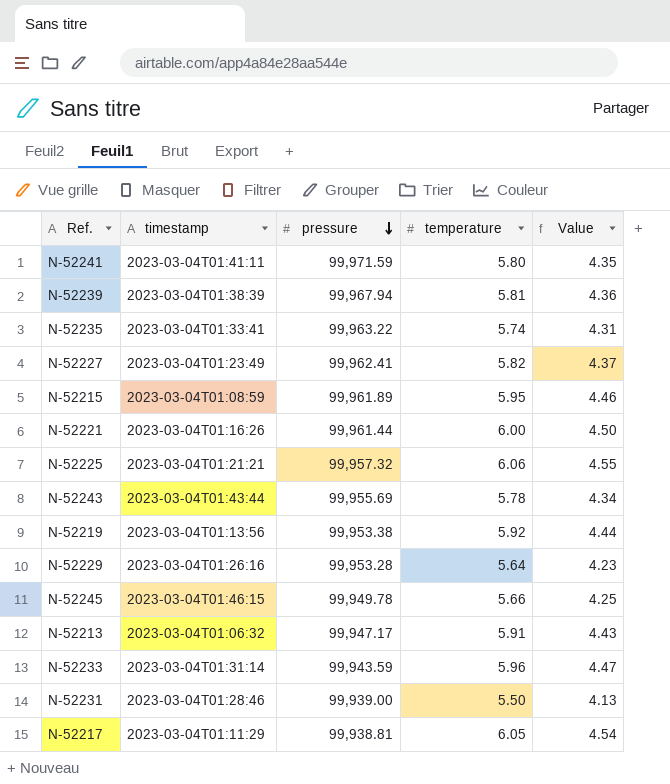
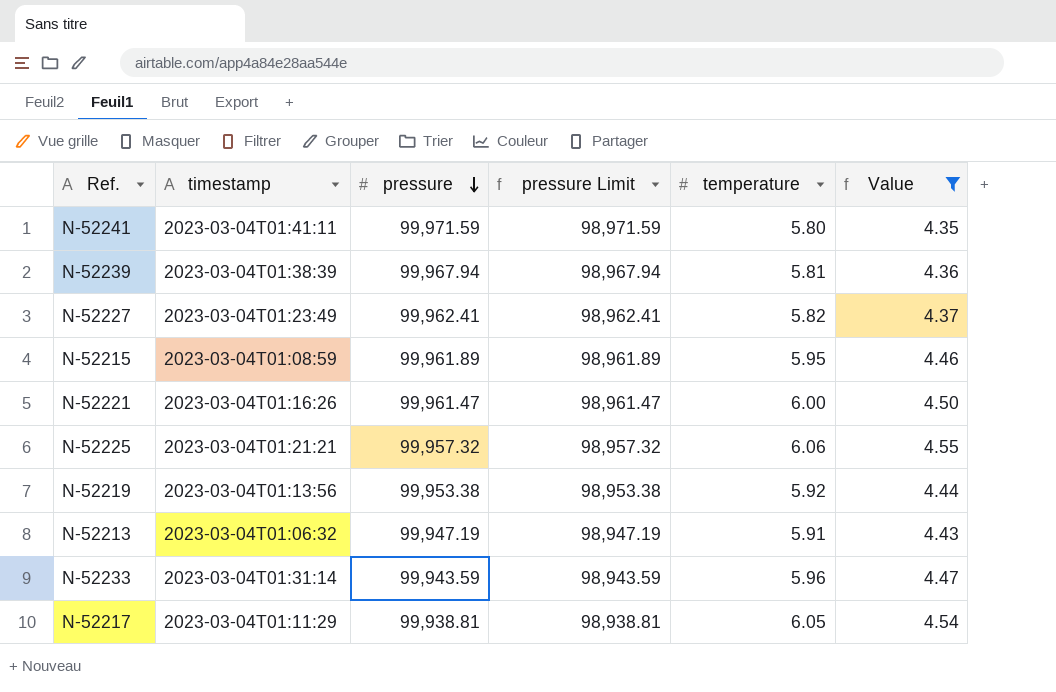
filter: none -> Value >= 4.35
column pressure Limit | formula: none -> [pressure] - 1000
N-52221 | pressure: 99,961.44 -> 99,961.47
N-52213 | pressure: 99,947.17 -> 99,947.19

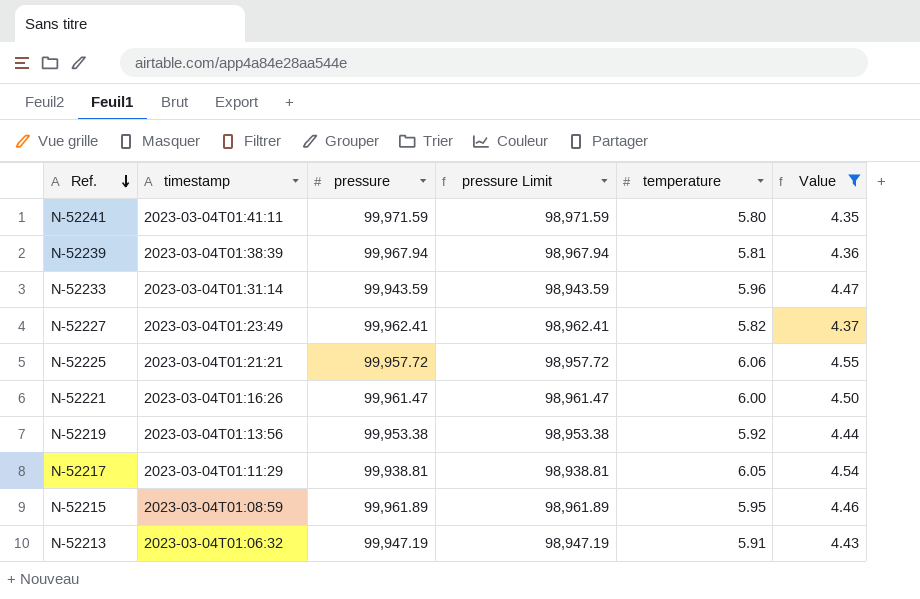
row order: pressure descending -> Ref. descending
N-52225 | pressure: 99,957.32 -> 99,957.72
N-52225 | pressure Limit: 98,957.32 -> 98,957.72

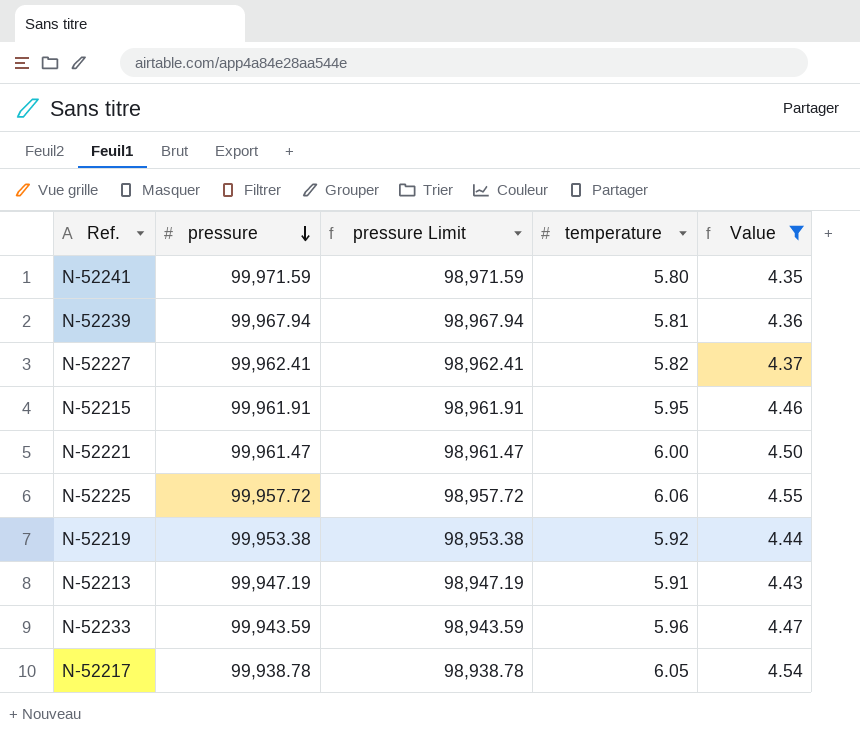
row order: Ref. descending -> pressure descending
column timestamp | position: 2 -> none
N-52215 | pressure: 99,961.89 -> 99,961.91
N-52215 | pressure Limit: 98,961.89 -> 98,961.91
N-52217 | pressure: 99,938.81 -> 99,938.78
N-52217 | pressure Limit: 98,938.81 -> 98,938.78

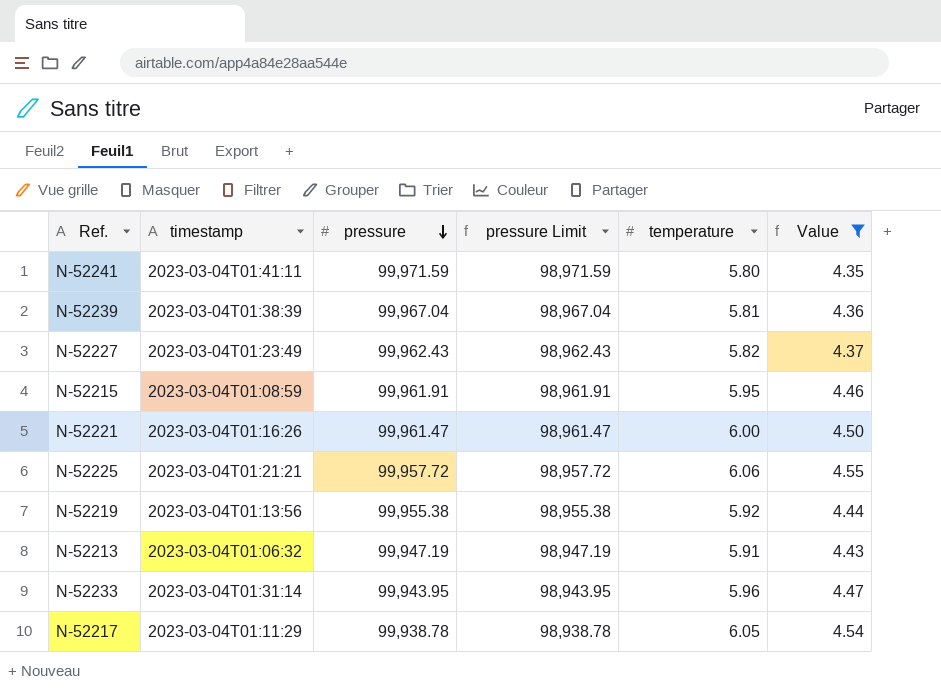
column timestamp | position: none -> 2
N-52239 | pressure: 99,967.94 -> 99,967.04
N-52239 | pressure Limit: 98,967.94 -> 98,967.04
N-52227 | pressure: 99,962.41 -> 99,962.43
N-52227 | pressure Limit: 98,962.41 -> 98,962.43
N-52219 | pressure: 99,953.38 -> 99,955.38
N-52219 | pressure Limit: 98,953.38 -> 98,955.38
N-52233 | pressure: 99,943.59 -> 99,943.95
N-52233 | pressure Limit: 98,943.59 -> 98,943.95

